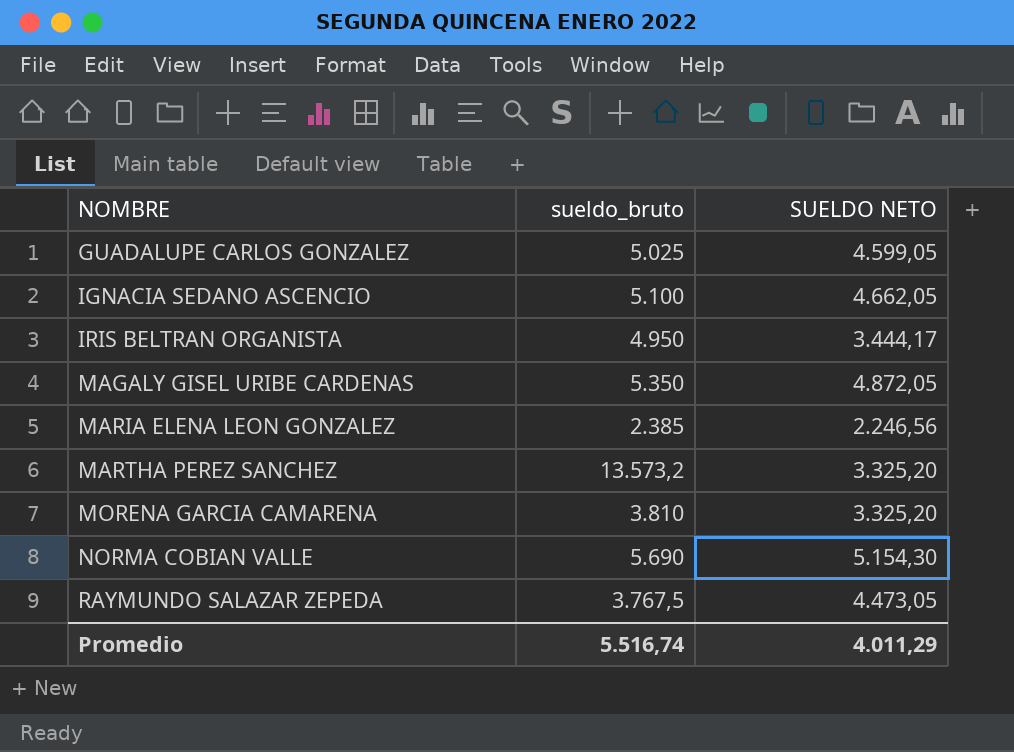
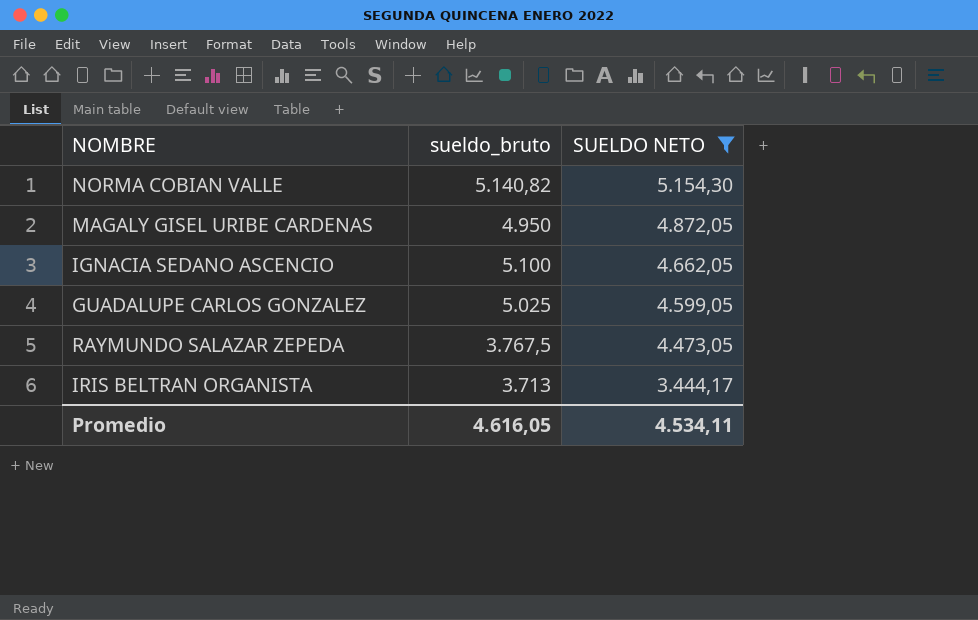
filter: none -> SUELDO NETO >= 3.444,17
row order: NOMBRE ascending -> SUELDO NETO descending
NORMA COBIAN VALLE | sueldo_bruto: 5.690 -> 5.140,82
MAGALY GISEL URIBE CARDENAS | sueldo_bruto: 5.350 -> 4.950
IRIS BELTRAN ORGANISTA | sueldo_bruto: 4.950 -> 3.713
Promedio | sueldo_bruto: 5.516,74 -> 4.616,05
Promedio | SUELDO NETO: 4.011,29 -> 4.534,11

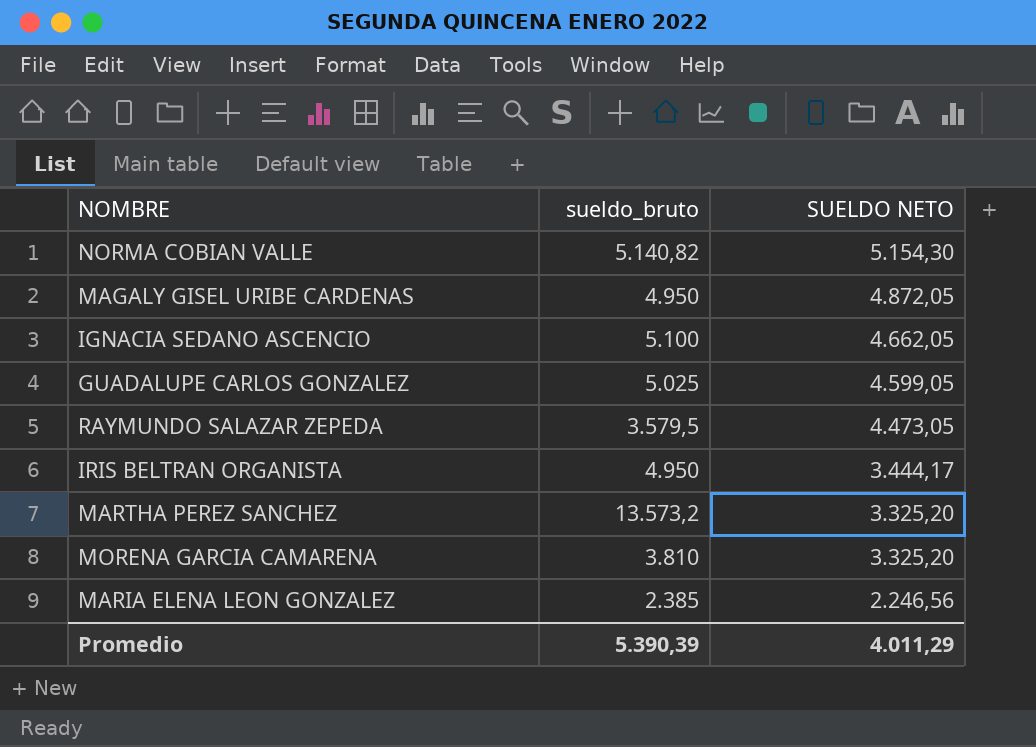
filter: SUELDO NETO >= 3.444,17 -> none
RAYMUNDO SALAZAR ZEPEDA | sueldo_bruto: 3.767,5 -> 3.579,5
IRIS BELTRAN ORGANISTA | sueldo_bruto: 3.713 -> 4.950
Promedio | sueldo_bruto: 4.616,05 -> 5.390,39
Promedio | SUELDO NETO: 4.534,11 -> 4.011,29

